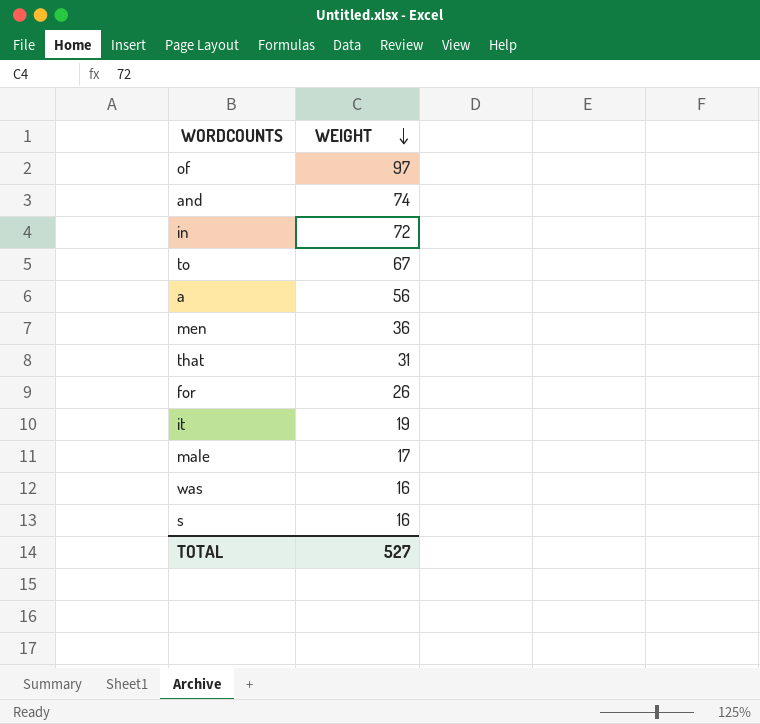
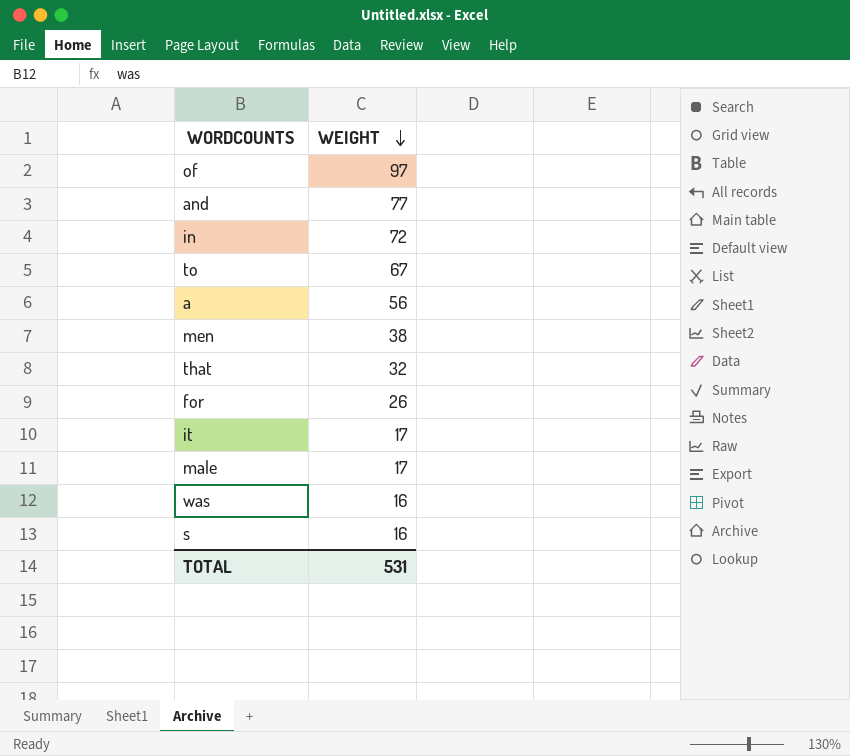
and | WEIGHT: 74 -> 77
men | WEIGHT: 36 -> 38
that | WEIGHT: 31 -> 32
it | WEIGHT: 19 -> 17
TOTAL | WEIGHT: 527 -> 531

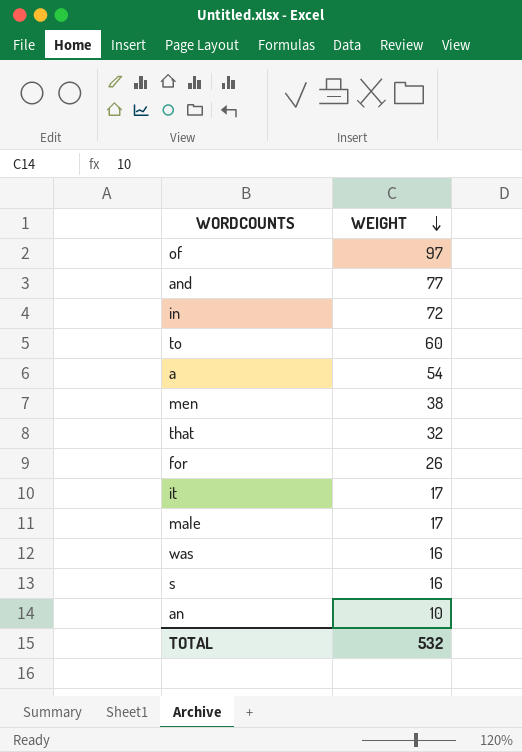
to | WEIGHT: 67 -> 60
a | WEIGHT: 56 -> 54
row an: none -> 10
TOTAL | WEIGHT: 531 -> 532

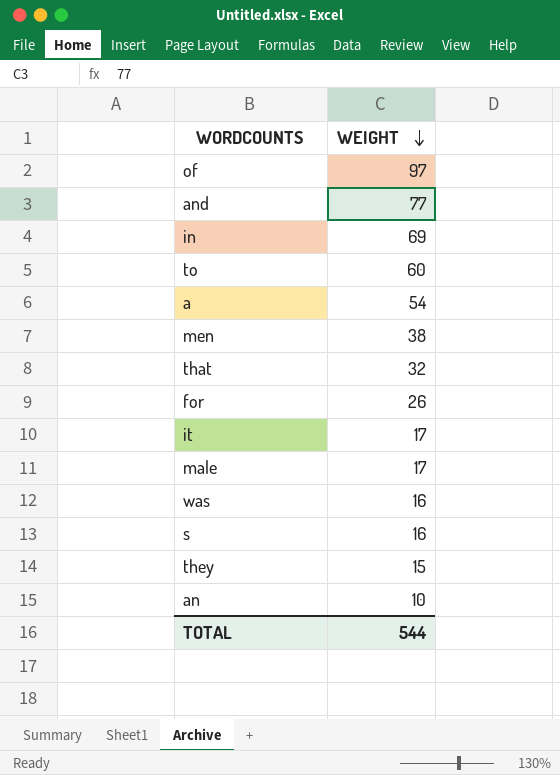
in | WEIGHT: 72 -> 69
row they: none -> 15
TOTAL | WEIGHT: 532 -> 544

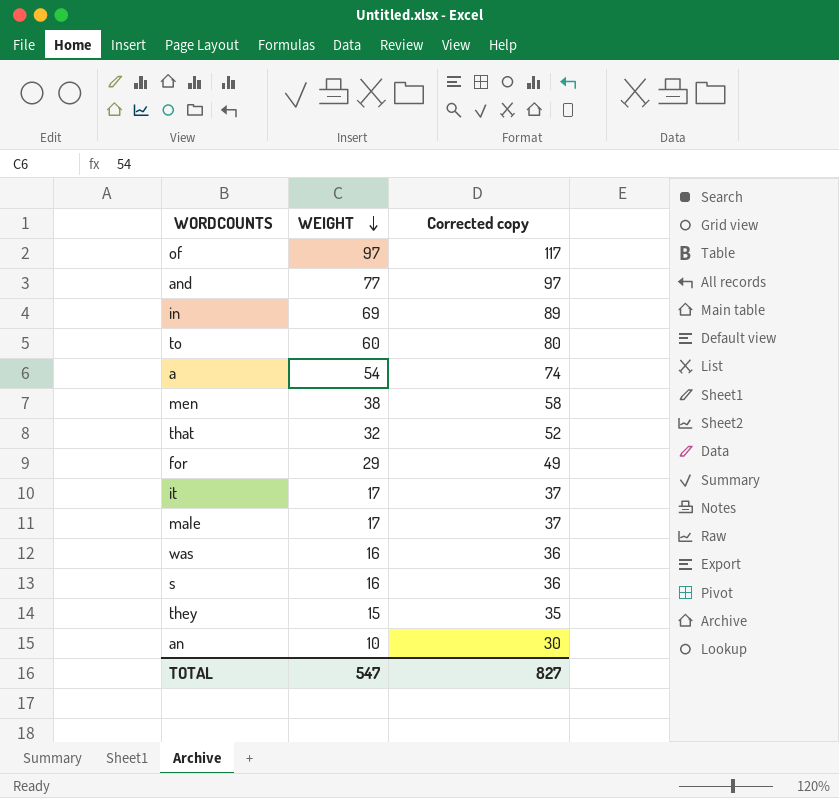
column Corrected copy | formula: none -> [WEIGHT] + 20
for | WEIGHT: 26 -> 29
TOTAL | WEIGHT: 544 -> 547

